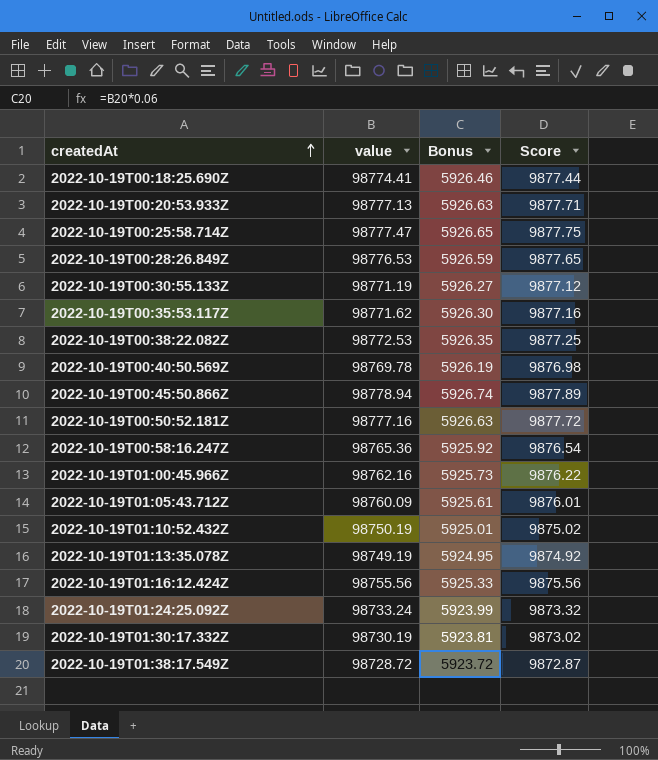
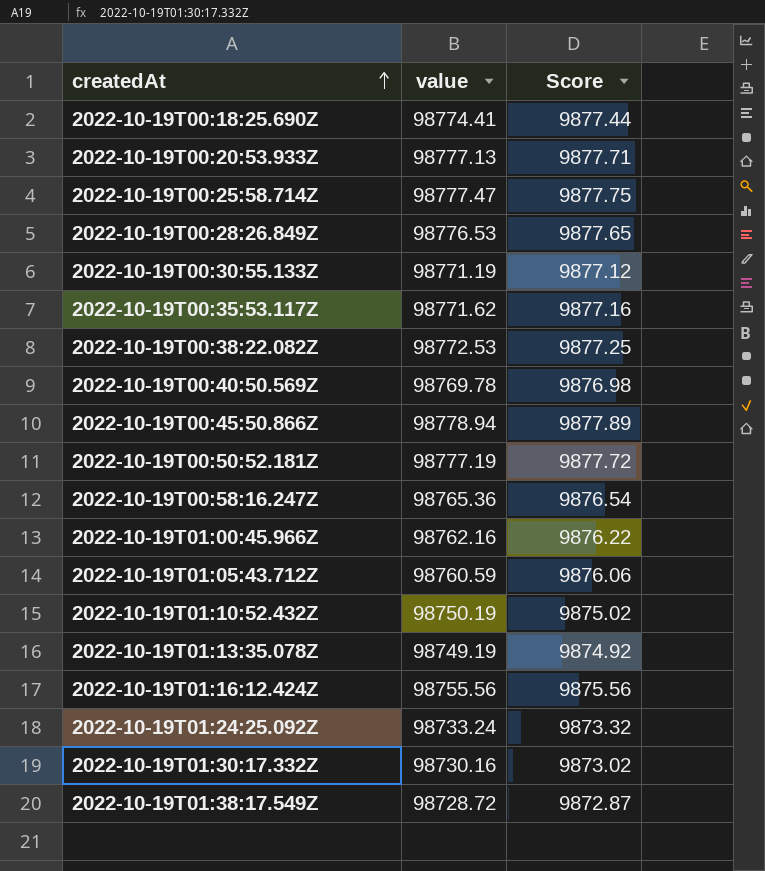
column Bonus | formula: [value] * 0.06 -> none
2022-10-19T00:50:52.181Z | value: 98777.16 -> 98777.19
2022-10-19T01:05:43.712Z | value: 98760.09 -> 98760.59
2022-10-19T01:05:43.712Z | Score: 9876.01 -> 9876.06
2022-10-19T01:30:17.332Z | value: 98730.19 -> 98730.16

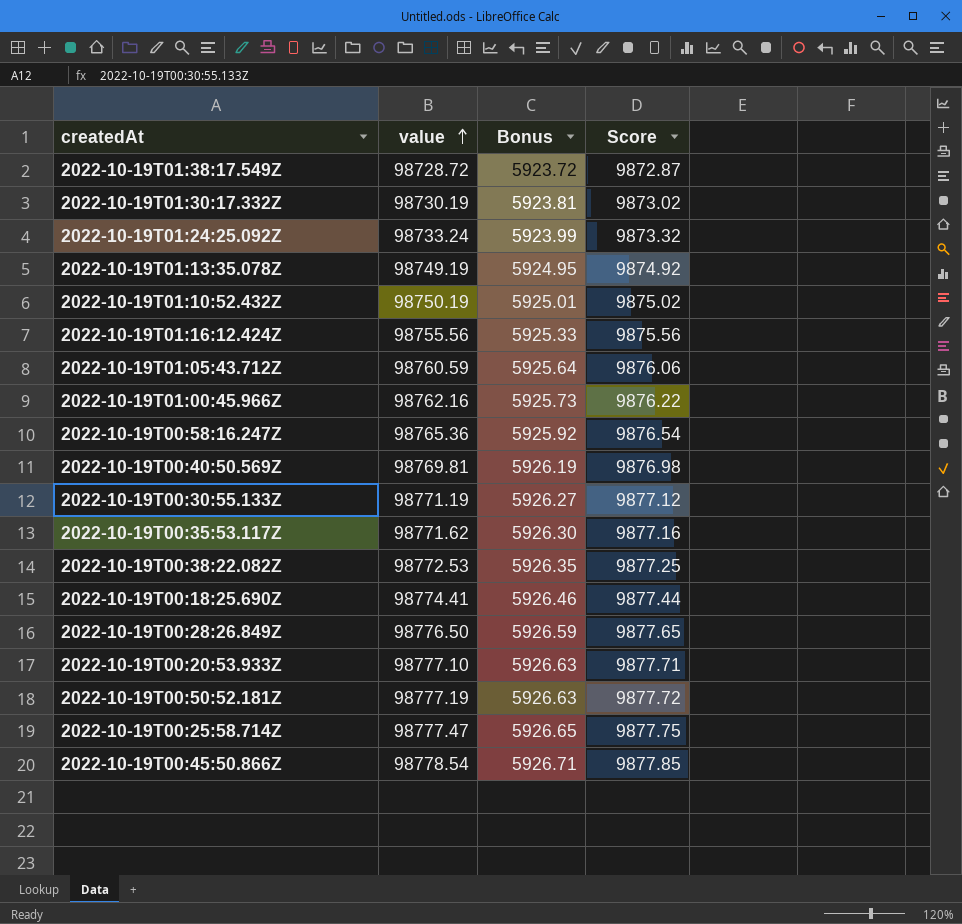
row order: createdAt ascending -> value ascending
column Bonus | formula: none -> [value] * 0.06
2022-10-19T01:30:17.332Z | value: 98730.16 -> 98730.19
2022-10-19T00:40:50.569Z | value: 98769.78 -> 98769.81
2022-10-19T00:28:26.849Z | value: 98776.53 -> 98776.50
2022-10-19T00:20:53.933Z | value: 98777.13 -> 98777.10
2022-10-19T00:45:50.866Z | value: 98778.94 -> 98778.54
2022-10-19T00:45:50.866Z | Score: 9877.89 -> 9877.85

